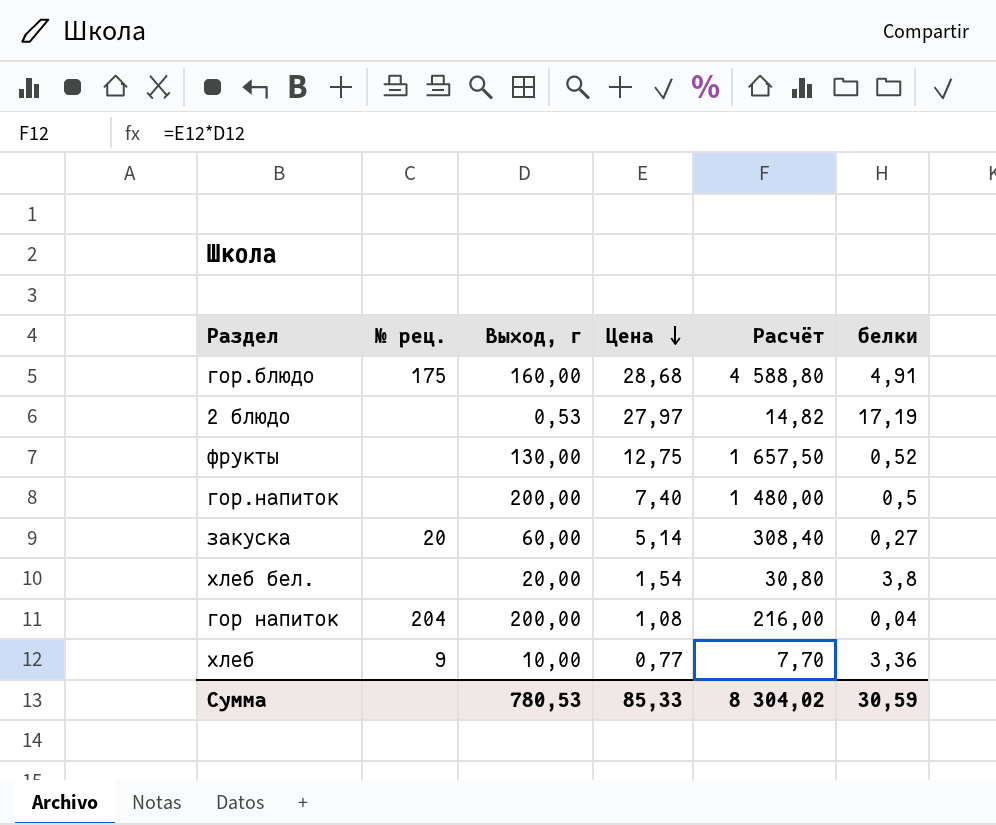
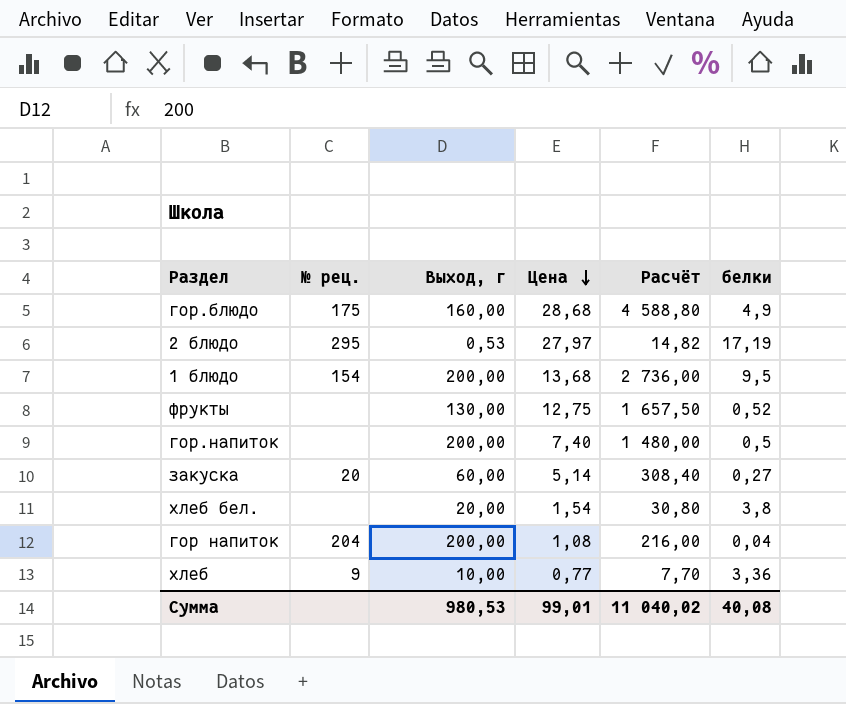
гор.блюдо | белки: 4,91 -> 4,9
2 блюдо | № рец.: none -> 295
row 1 блюдо: none -> 154 | 200,00 | 13,68 | 2 736,00 | 9,5
Сумма | Выход, г: 780,53 -> 980,53
Сумма | Цена: 85,33 -> 99,01
Сумма | Расчёт: 8 304,02 -> 11 040,02
Сумма | белки: 30,59 -> 40,08

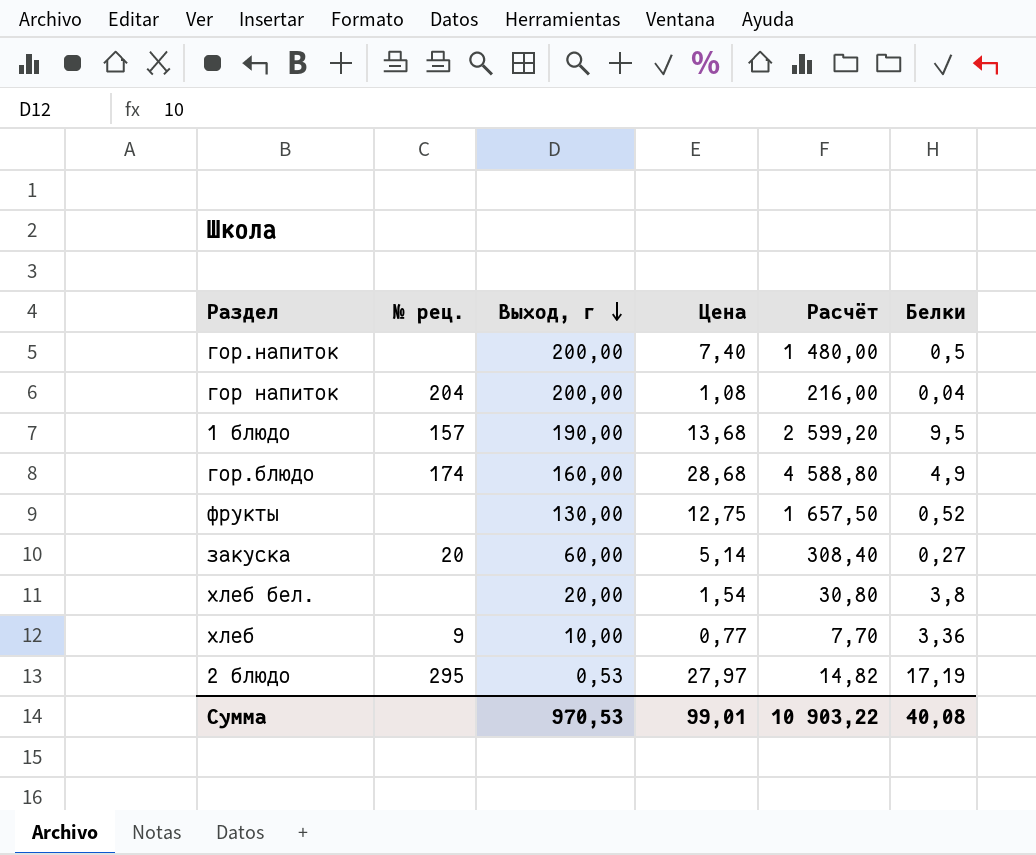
row order: Цена descending -> Выход, г descending
column name: белки -> Белки
1 блюдо | № рец.: 154 -> 157
1 блюдо | Выход, г: 200,00 -> 190,00
1 блюдо | Расчёт: 2 736,00 -> 2 599,20
гор.блюдо | № рец.: 175 -> 174
Сумма | Выход, г: 980,53 -> 970,53
Сумма | Расчёт: 11 040,02 -> 10 903,22

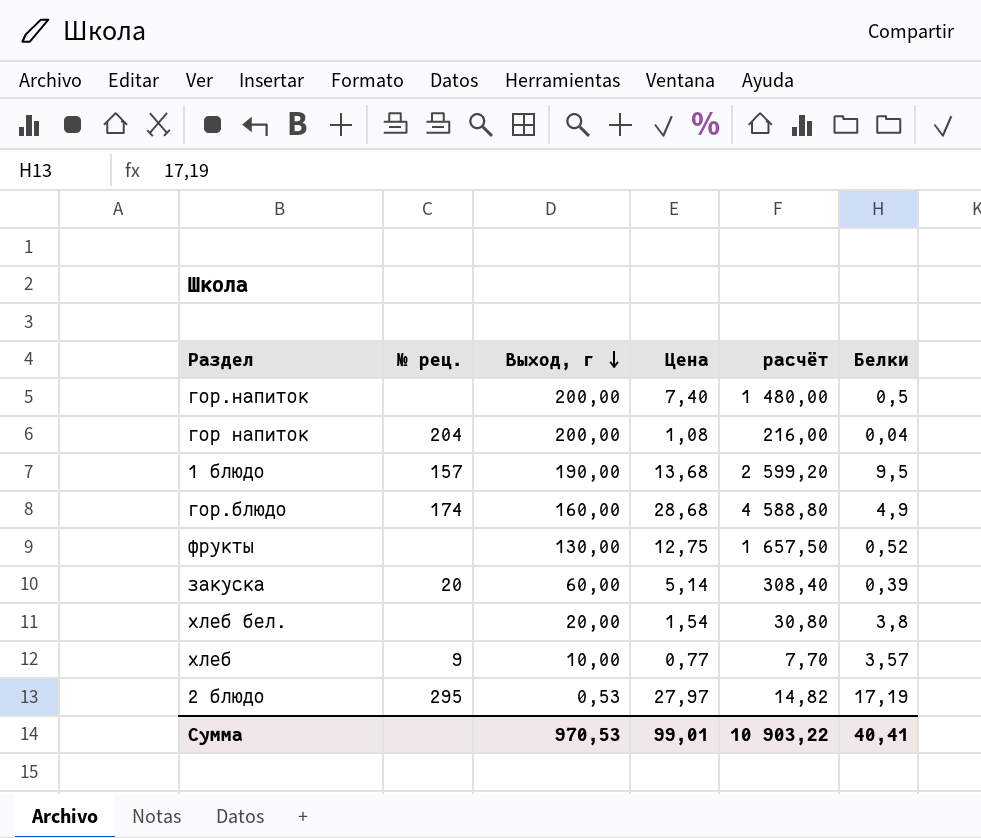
column name: Расчёт -> расчёт
закуска | Белки: 0,27 -> 0,39
хлеб | Белки: 3,36 -> 3,57
Сумма | Белки: 40,08 -> 40,41

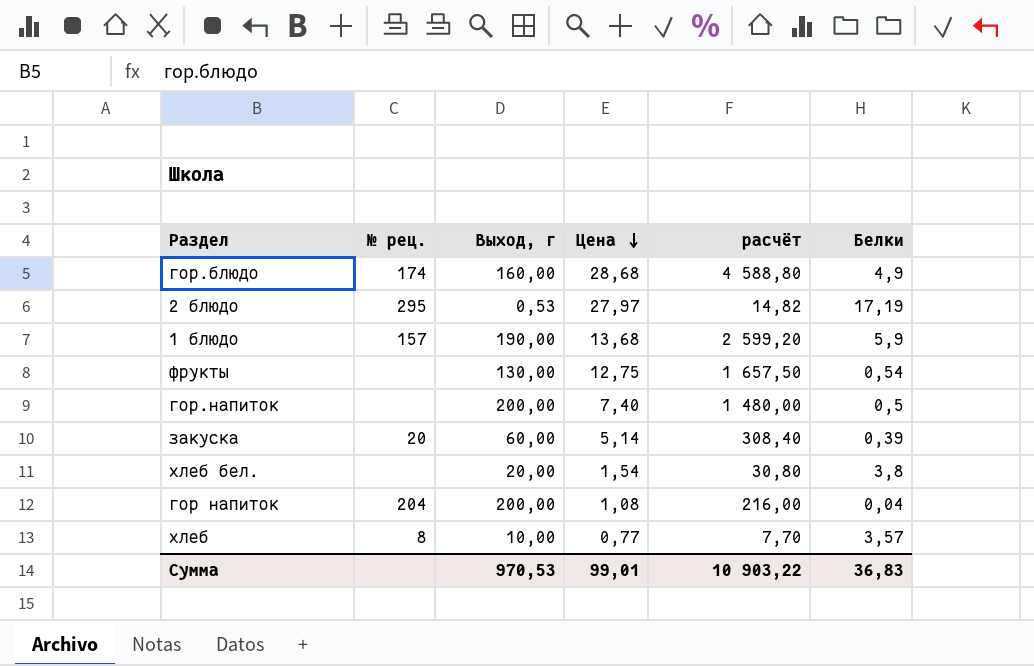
row order: Выход, г descending -> Цена descending
1 блюдо | Белки: 9,5 -> 5,9
фрукты | Белки: 0,52 -> 0,54
хлеб | № рец.: 9 -> 8
Сумма | Белки: 40,41 -> 36,83

